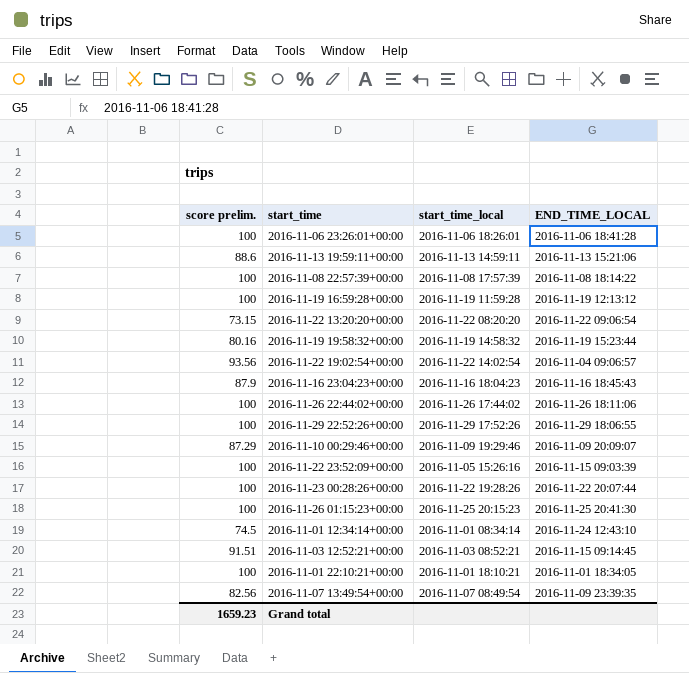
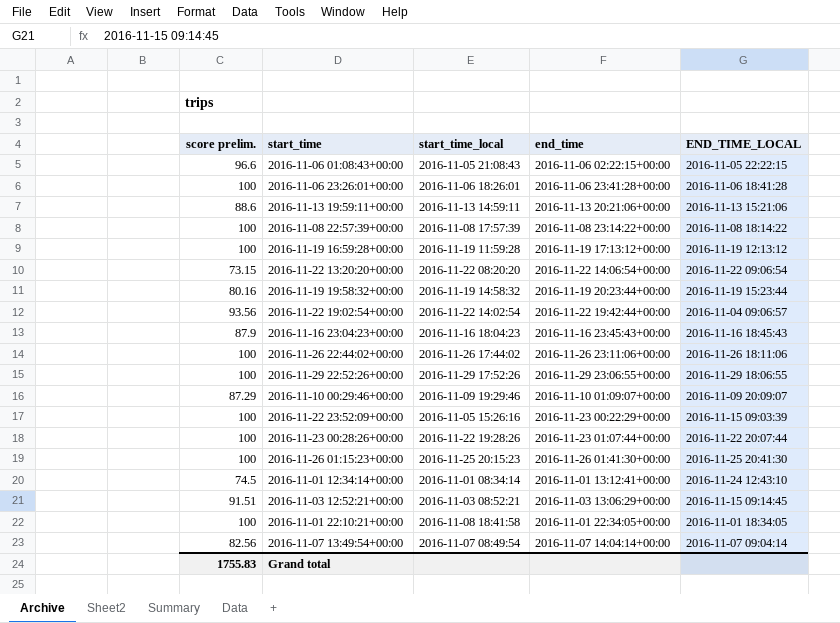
column end_time | position: none -> 4
row 2016-11-06 01:08:43+00:00: none -> 96.6 | 2016-11-05 21:08:43 | 2016-11-06 02:22:15+00:00 | 2016-11-05 22:22:15
2016-11-01 22:10:21+00:00 | start_time_local: 2016-11-01 18:10:21 -> 2016-11-08 18:41:58
2016-11-07 13:49:54+00:00 | END_TIME_LOCAL: 2016-11-09 23:39:35 -> 2016-11-07 09:04:14
Grand total | score prelim.: 1659.23 -> 1755.83

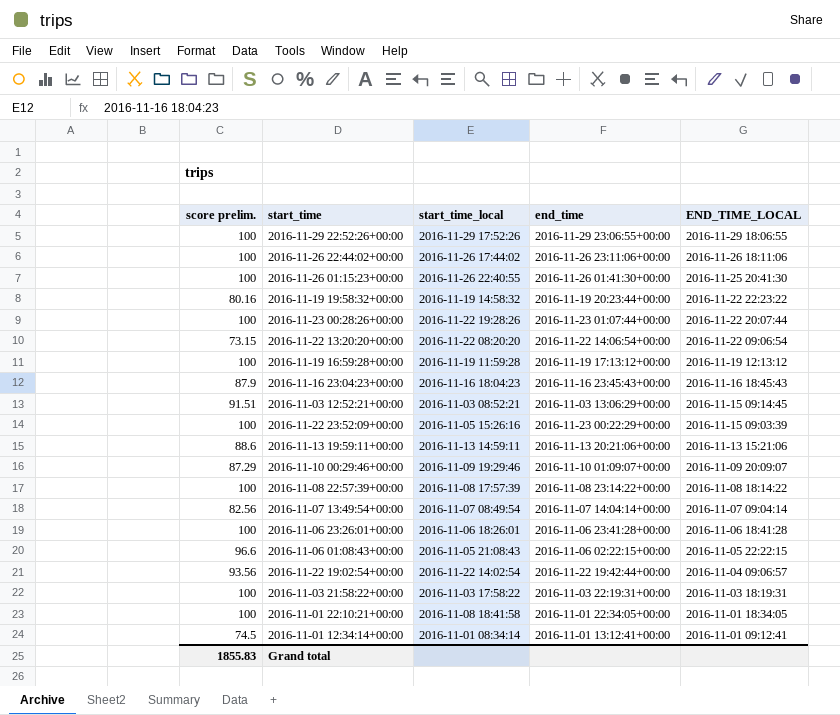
row order: none -> END_TIME_LOCAL descending
2016-11-26 01:15:23+00:00 | start_time_local: 2016-11-25 20:15:23 -> 2016-11-26 22:40:55
2016-11-19 19:58:32+00:00 | END_TIME_LOCAL: 2016-11-19 15:23:44 -> 2016-11-22 22:23:22
row 2016-11-03 21:58:22+00:00: none -> 100 | 2016-11-03 17:58:22 | 2016-11-03 22:19:31+00:00 | 2016-11-03 18:19:31
2016-11-01 12:34:14+00:00 | END_TIME_LOCAL: 2016-11-24 12:43:10 -> 2016-11-01 09:12:41
Grand total | score prelim.: 1755.83 -> 1855.83

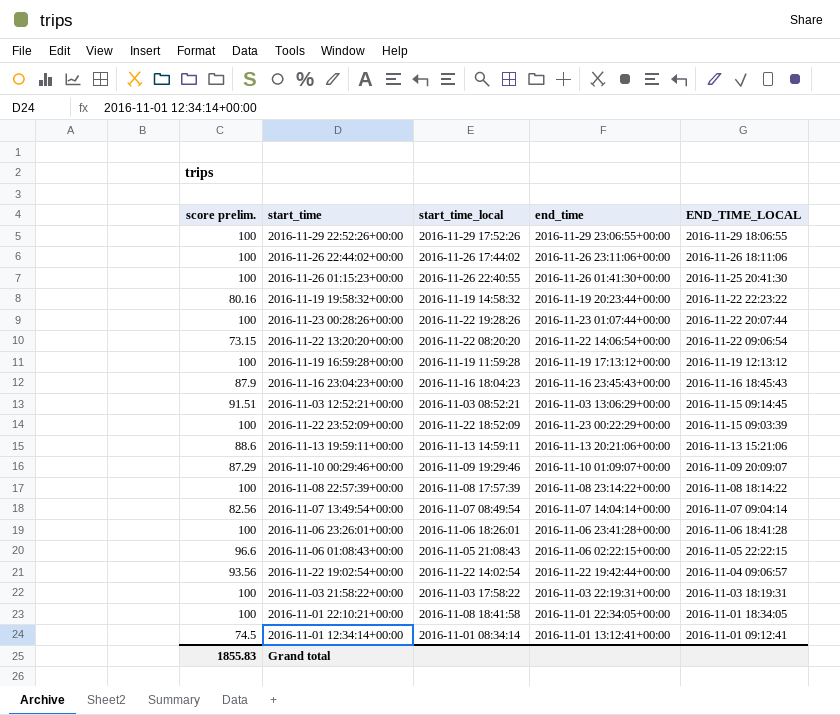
2016-11-22 23:52:09+00:00 | start_time_local: 2016-11-05 15:26:16 -> 2016-11-22 18:52:09

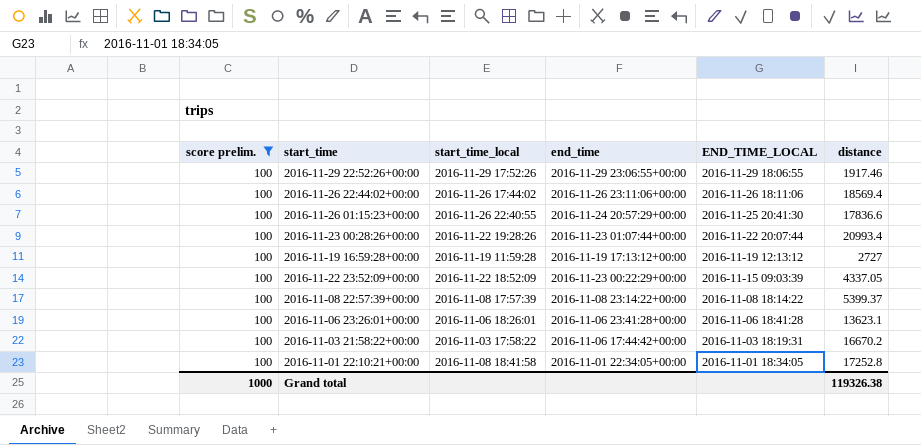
filter: none -> score prelim. = 100
column distance | position: none -> 6
2016-11-26 01:15:23+00:00 | end_time: 2016-11-26 01:41:30+00:00 -> 2016-11-24 20:57:29+00:00
2016-11-03 21:58:22+00:00 | end_time: 2016-11-03 22:19:31+00:00 -> 2016-11-06 17:44:42+00:00
Grand total | score prelim.: 1855.83 -> 1000

